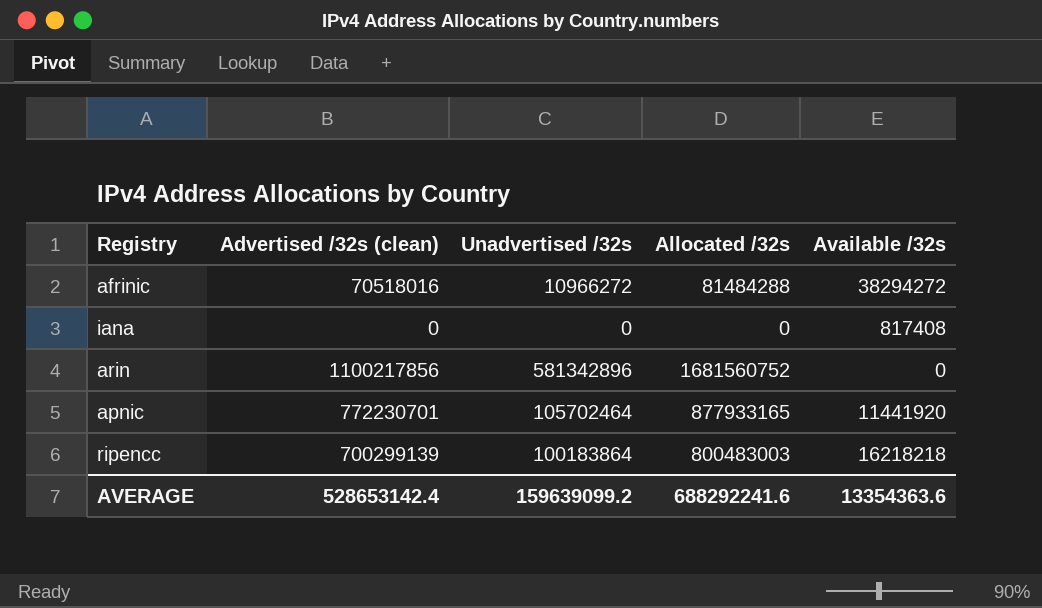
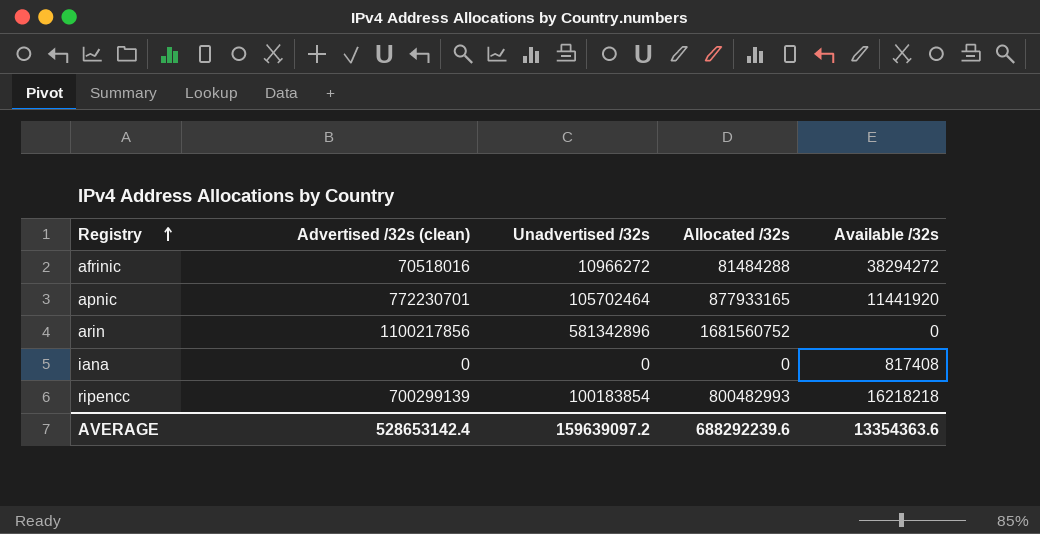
row order: none -> Registry ascending
ripencc | Unadvertised /32s: 100183864 -> 100183854
ripencc | Allocated /32s: 800483003 -> 800482993
AVERAGE | Unadvertised /32s: 159639099.2 -> 159639097.2
AVERAGE | Allocated /32s: 688292241.6 -> 688292239.6

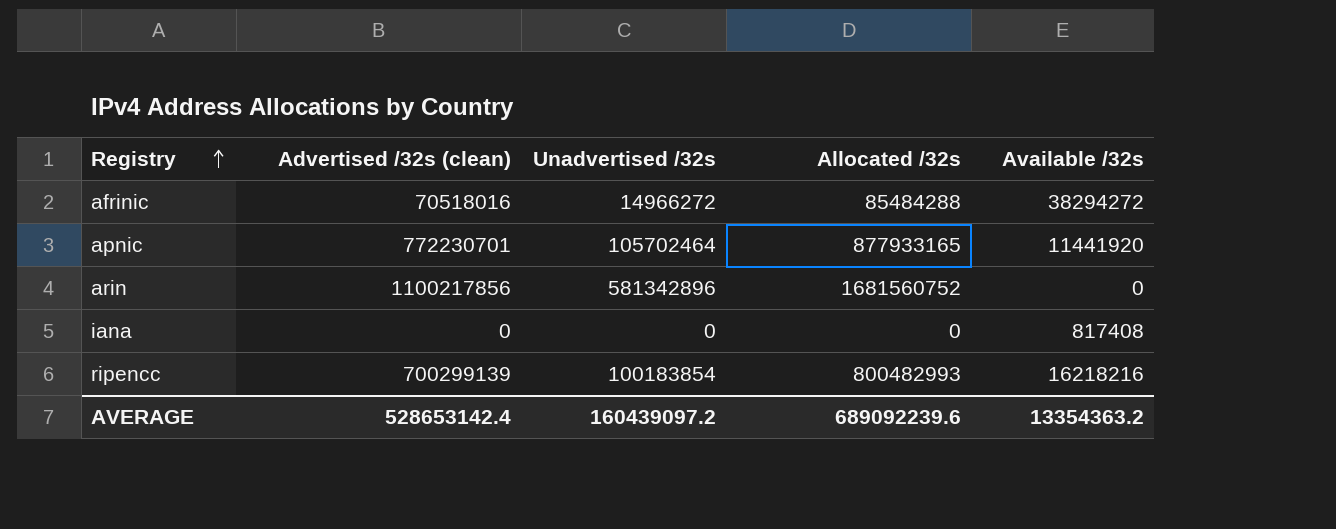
afrinic | Unadvertised /32s: 10966272 -> 14966272
afrinic | Allocated /32s: 81484288 -> 85484288
ripencc | Available /32s: 16218218 -> 16218216
AVERAGE | Unadvertised /32s: 159639097.2 -> 160439097.2
AVERAGE | Allocated /32s: 688292239.6 -> 689092239.6
AVERAGE | Available /32s: 13354363.6 -> 13354363.2

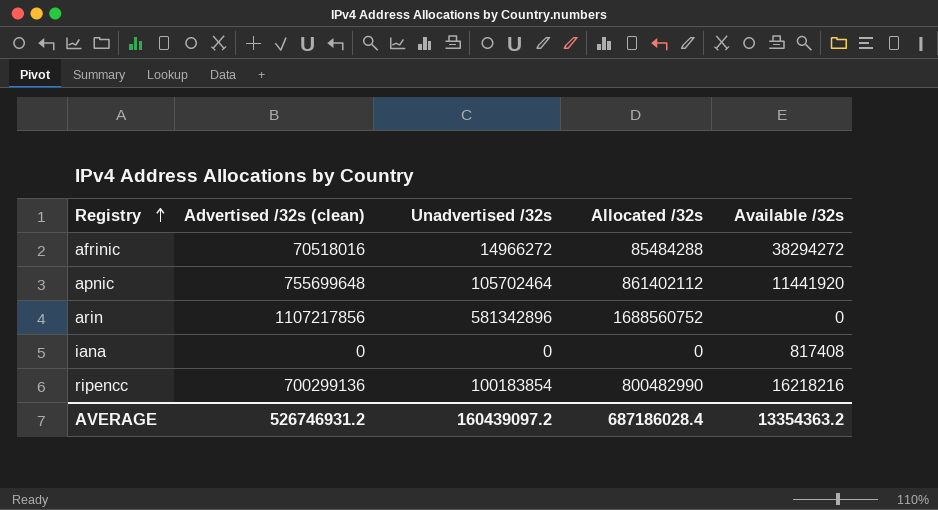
apnic | Advertised /32s (clean): 772230701 -> 755699648
apnic | Allocated /32s: 877933165 -> 861402112
arin | Advertised /32s (clean): 1100217856 -> 1107217856
arin | Allocated /32s: 1681560752 -> 1688560752
ripencc | Advertised /32s (clean): 700299139 -> 700299136
ripencc | Allocated /32s: 800482993 -> 800482990
AVERAGE | Advertised /32s (clean): 528653142.4 -> 526746931.2
AVERAGE | Allocated /32s: 689092239.6 -> 687186028.4

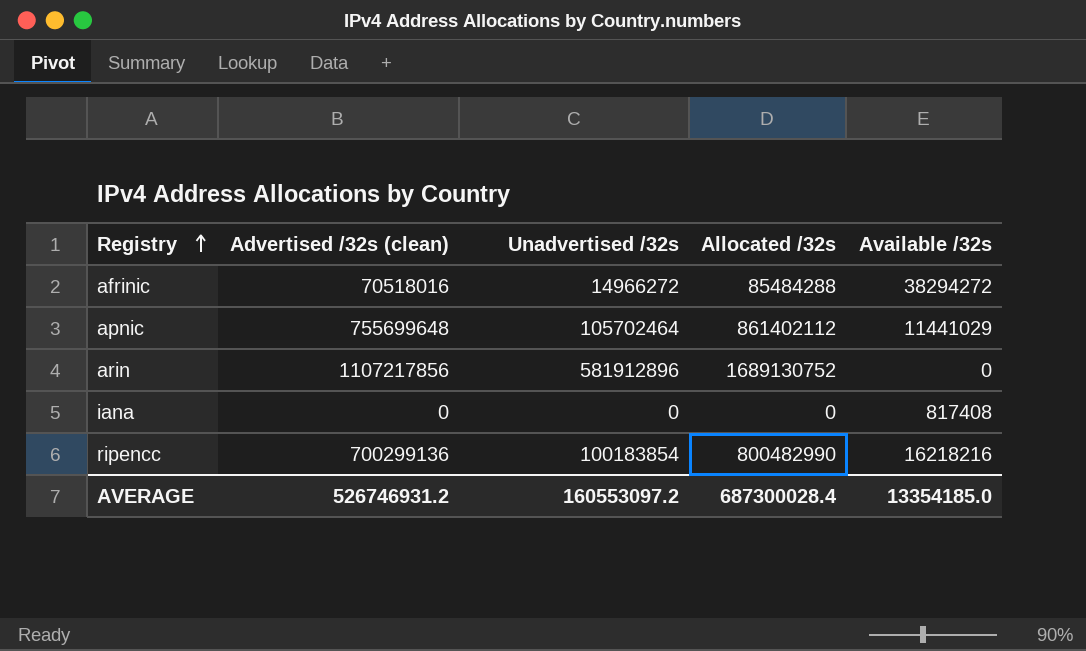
apnic | Available /32s: 11441920 -> 11441029
arin | Unadvertised /32s: 581342896 -> 581912896
arin | Allocated /32s: 1688560752 -> 1689130752
AVERAGE | Unadvertised /32s: 160439097.2 -> 160553097.2
AVERAGE | Allocated /32s: 687186028.4 -> 687300028.4
AVERAGE | Available /32s: 13354363.2 -> 13354185.0

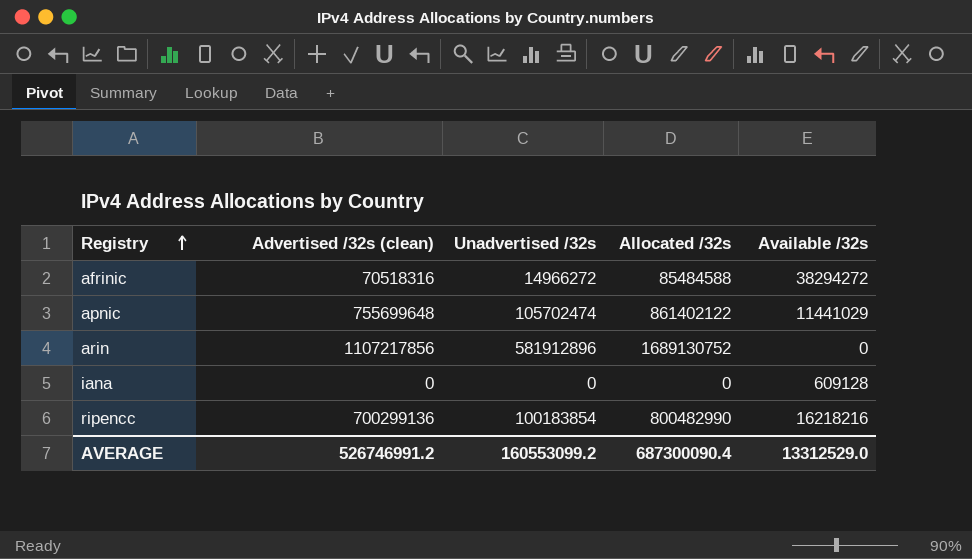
afrinic | Advertised /32s (clean): 70518016 -> 70518316
afrinic | Allocated /32s: 85484288 -> 85484588
apnic | Unadvertised /32s: 105702464 -> 105702474
apnic | Allocated /32s: 861402112 -> 861402122
iana | Available /32s: 817408 -> 609128
AVERAGE | Advertised /32s (clean): 526746931.2 -> 526746991.2
AVERAGE | Unadvertised /32s: 160553097.2 -> 160553099.2
AVERAGE | Allocated /32s: 687300028.4 -> 687300090.4
AVERAGE | Available /32s: 13354185.0 -> 13312529.0

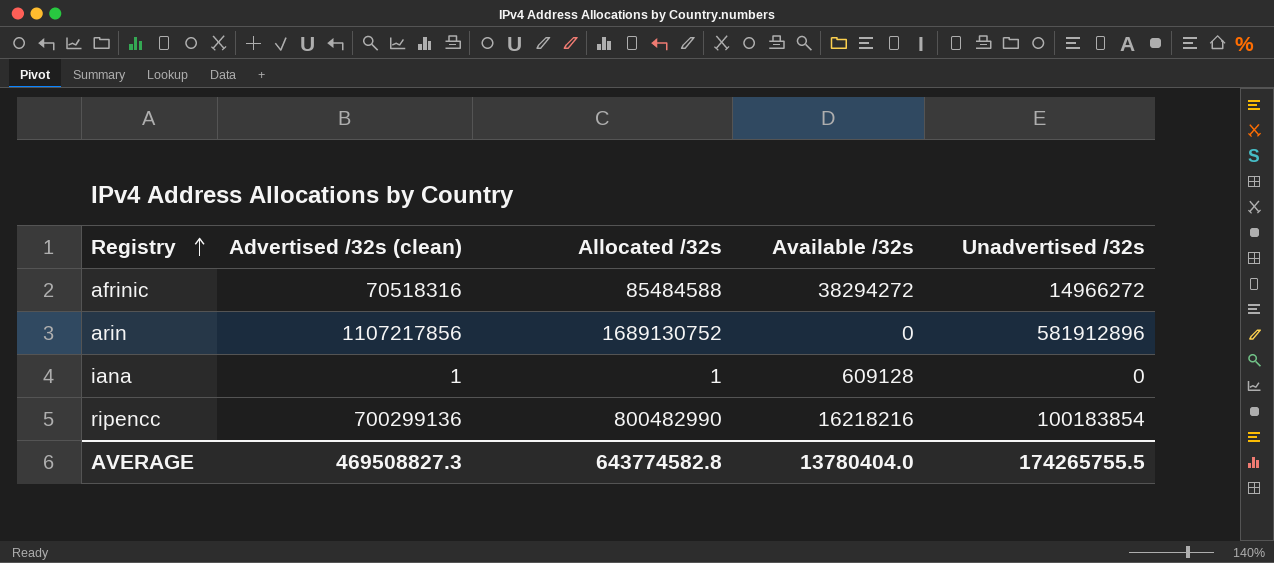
column Unadvertised /32s | position: 3 -> 5
row apnic: 755699648 | 105702474 | 861402122 | 11441029 -> none
iana | Advertised /32s (clean): 0 -> 1
iana | Allocated /32s: 0 -> 1
AVERAGE | Advertised /32s (clean): 526746991.2 -> 469508827.3
AVERAGE | Allocated /32s: 687300090.4 -> 643774582.8
AVERAGE | Available /32s: 13312529.0 -> 13780404.0
AVERAGE | Unadvertised /32s: 160553099.2 -> 174265755.5

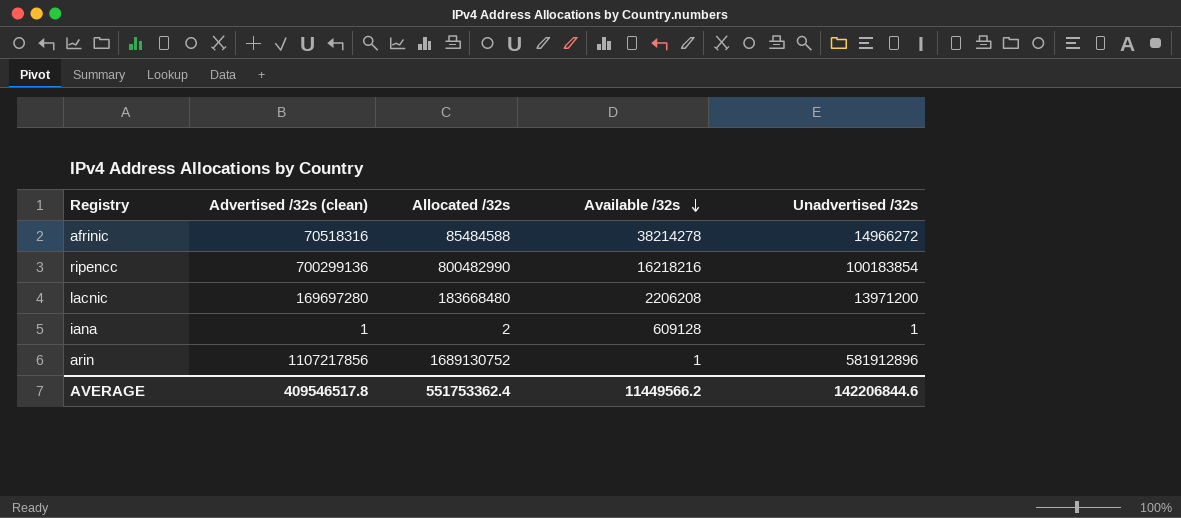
row order: Registry ascending -> Available /32s descending
afrinic | Available /32s: 38294272 -> 38214278
row lacnic: none -> 169697280 | 183668480 | 2206208 | 13971200
iana | Allocated /32s: 1 -> 2
iana | Unadvertised /32s: 0 -> 1
arin | Available /32s: 0 -> 1
AVERAGE | Advertised /32s (clean): 469508827.3 -> 409546517.8
AVERAGE | Allocated /32s: 643774582.8 -> 551753362.4
AVERAGE | Available /32s: 13780404.0 -> 11449566.2
AVERAGE | Unadvertised /32s: 174265755.5 -> 142206844.6

